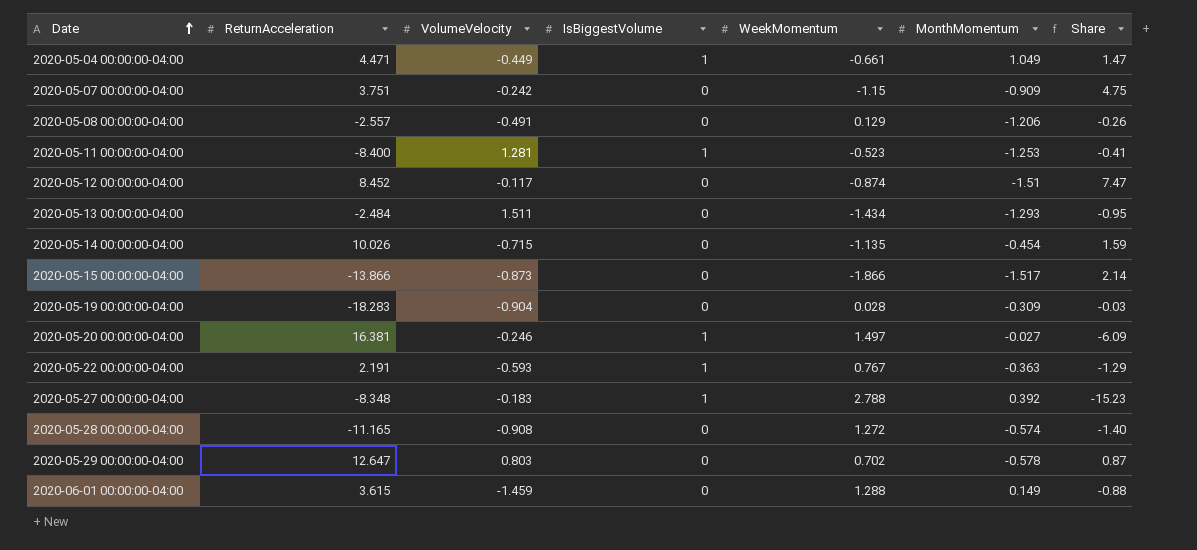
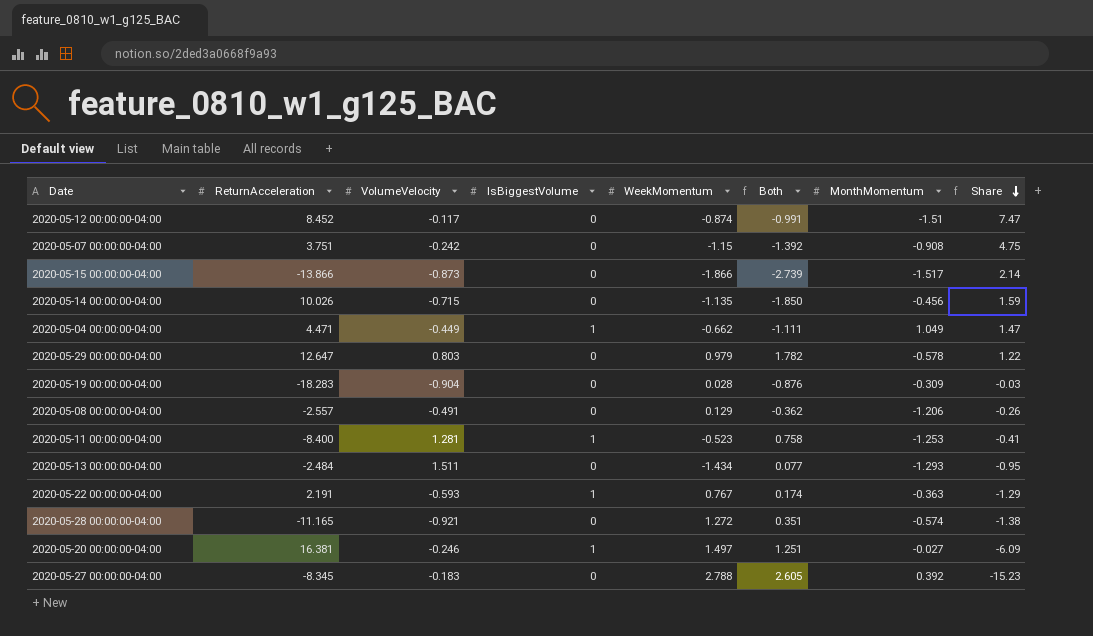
row order: Date ascending -> Share descending
column Both | formula: none -> [VolumeVelocity] + [WeekMomentum]
row 2020-06-01 00:00:00-04:00: 3.615 | -1.459 | 0 | 1.288 | 0.149 | -0.88 -> none
2020-05-07 00:00:00-04:00 | MonthMomentum: -0.909 -> -0.908
2020-05-14 00:00:00-04:00 | MonthMomentum: -0.454 -> -0.456
2020-05-04 00:00:00-04:00 | WeekMomentum: -0.661 -> -0.662
2020-05-29 00:00:00-04:00 | WeekMomentum: 0.702 -> 0.979
2020-05-29 00:00:00-04:00 | Share: 0.87 -> 1.22
2020-05-28 00:00:00-04:00 | VolumeVelocity: -0.908 -> -0.921
2020-05-28 00:00:00-04:00 | Share: -1.40 -> -1.38
2020-05-27 00:00:00-04:00 | ReturnAcceleration: -8.348 -> -8.345
2020-05-27 00:00:00-04:00 | IsBiggestVolume: 1 -> 0

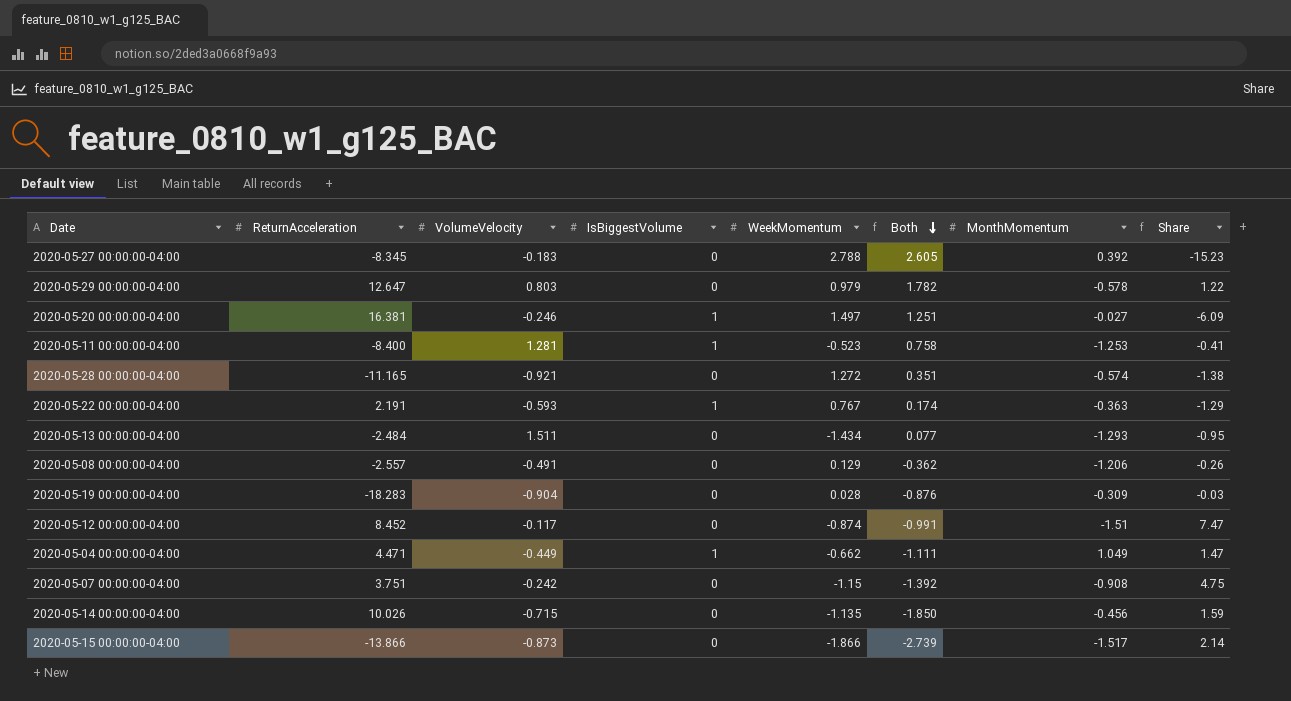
row order: Share descending -> Both descending

